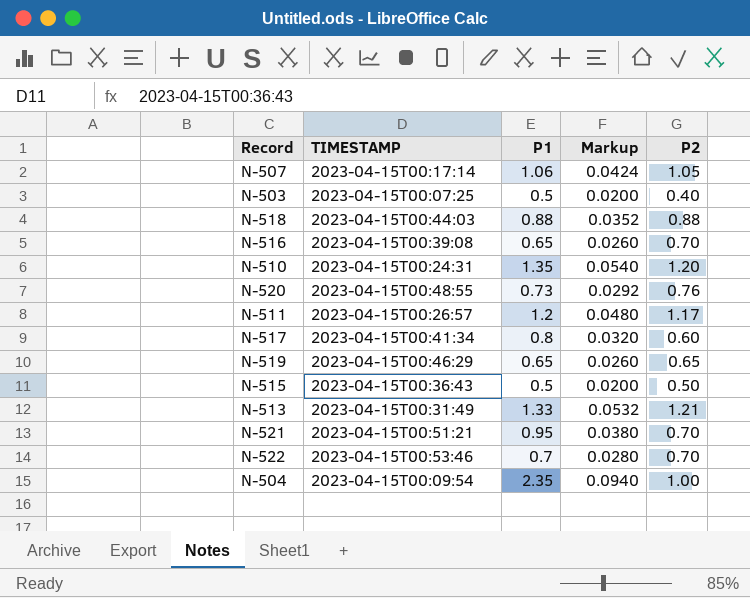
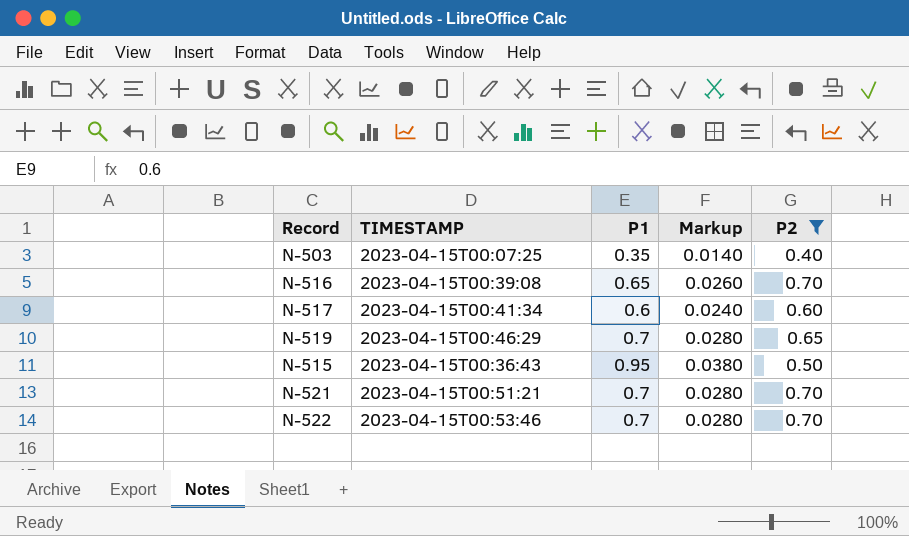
filter: none -> P2 <= 0.70
N-503 | P1: 0.5 -> 0.35
N-503 | Markup: 0.0200 -> 0.0140
N-517 | P1: 0.8 -> 0.6
N-517 | Markup: 0.0320 -> 0.0240
N-519 | P1: 0.65 -> 0.7
N-519 | Markup: 0.0260 -> 0.0280
N-515 | P1: 0.5 -> 0.95
N-515 | Markup: 0.0200 -> 0.0380
N-521 | P1: 0.95 -> 0.7
N-521 | Markup: 0.0380 -> 0.0280

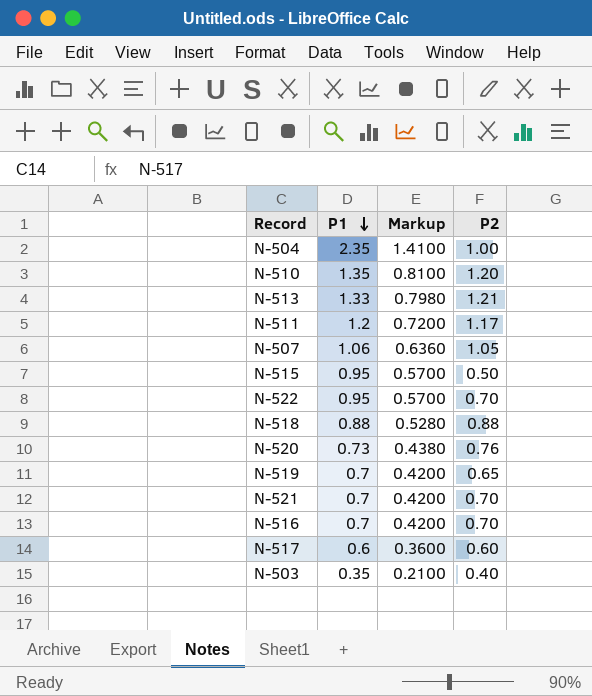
filter: P2 <= 0.70 -> none
row order: none -> P1 descending
column TIMESTAMP | position: 2 -> none
column Markup | formula: [P1] * 0.04 -> [P1] * 0.6
N-522 | P1: 0.7 -> 0.95
N-516 | P1: 0.65 -> 0.7

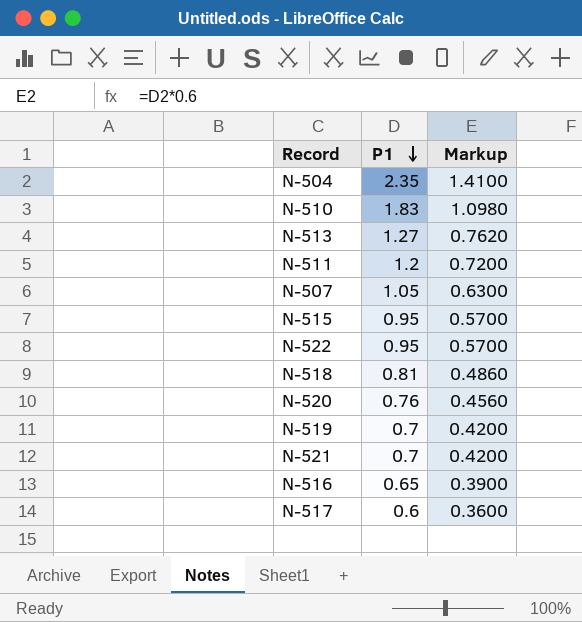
column P2 | position: 4 -> none
row N-503: 0.35 | 0.2100 | 0.40 -> none
N-510 | P1: 1.35 -> 1.83
N-510 | Markup: 0.8100 -> 1.0980
N-513 | P1: 1.33 -> 1.27
N-513 | Markup: 0.7980 -> 0.7620
N-507 | P1: 1.06 -> 1.05
N-507 | Markup: 0.6360 -> 0.6300
N-518 | P1: 0.88 -> 0.81
N-518 | Markup: 0.5280 -> 0.4860
N-520 | P1: 0.73 -> 0.76
N-520 | Markup: 0.4380 -> 0.4560
N-516 | P1: 0.7 -> 0.65
N-516 | Markup: 0.4200 -> 0.3900

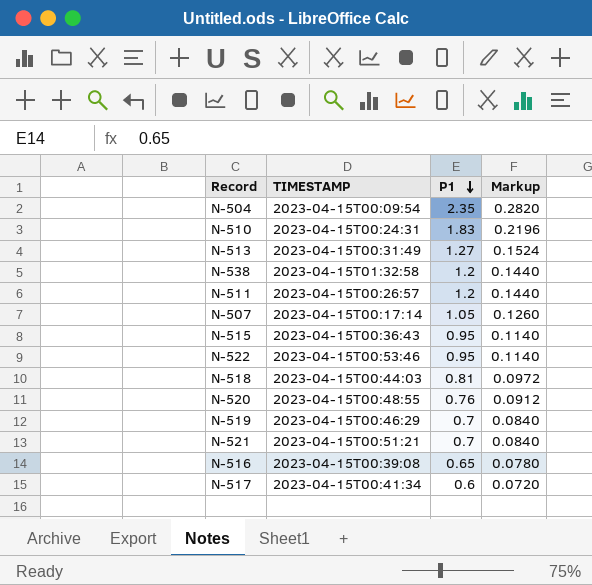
column TIMESTAMP | position: none -> 2
column Markup | formula: [P1] * 0.6 -> [P1] * 0.12
row N-538: none -> 2023-04-15T01:32:58 | 1.2 | 0.1440

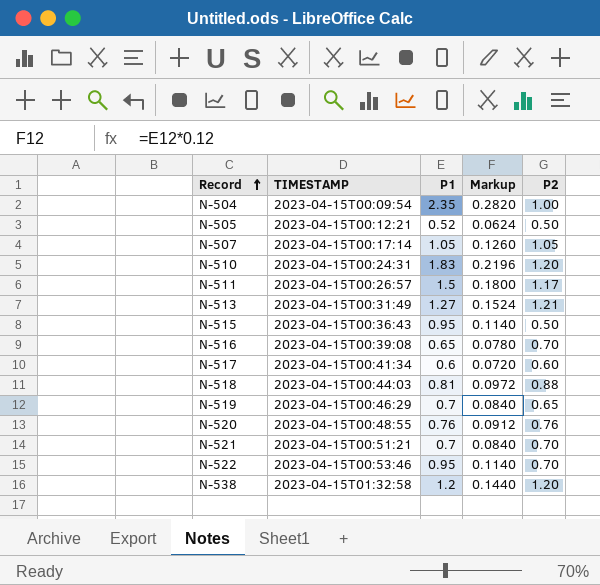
row order: P1 descending -> Record ascending
column P2 | position: none -> 5
row N-505: none -> 2023-04-15T00:12:21 | 0.52 | 0.0624 | 0.50
N-511 | P1: 1.2 -> 1.5
N-511 | Markup: 0.1440 -> 0.1800

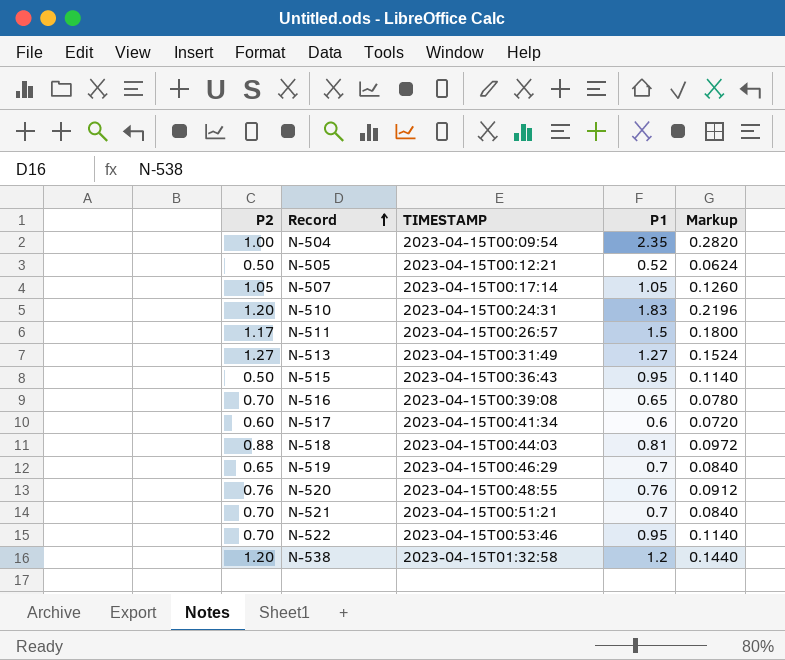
column P2 | position: 5 -> 1
N-513 | P2: 1.21 -> 1.27

